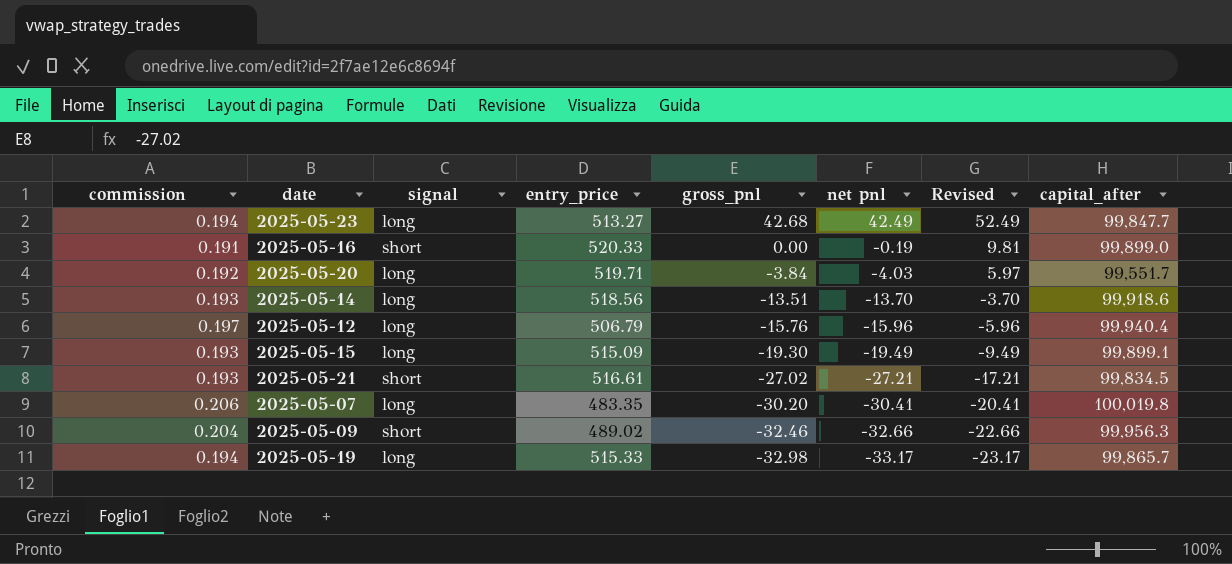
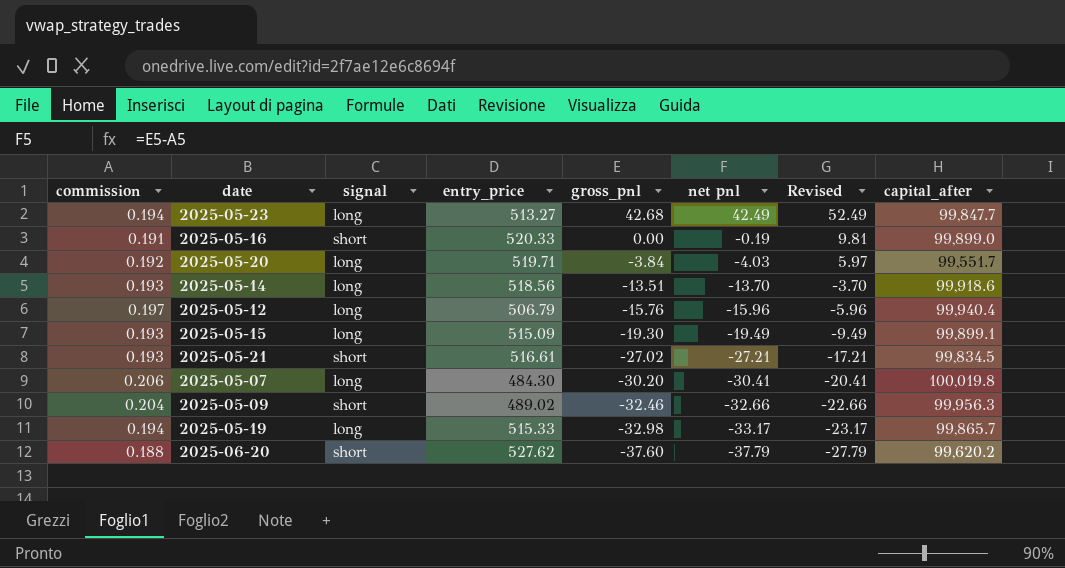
2025-05-07 | entry_price: 483.35 -> 484.30
row 2025-06-20: none -> 0.188 | short | 527.62 | -37.60 | -37.79 | -27.79 | 99,620.2

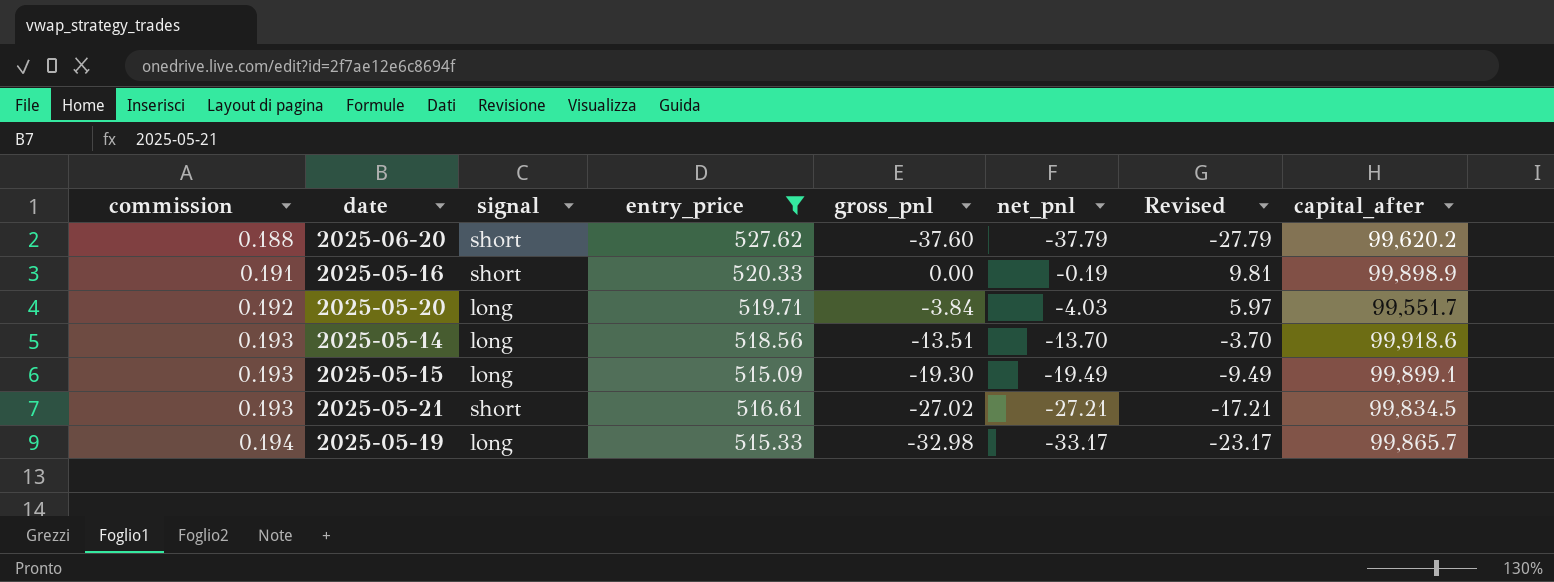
filter: none -> entry_price >= 515.09
row order: gross_pnl descending -> commission ascending
column name: net pnl -> net_pnl
2025-05-16 | capital_after: 99,899.0 -> 99,898.9

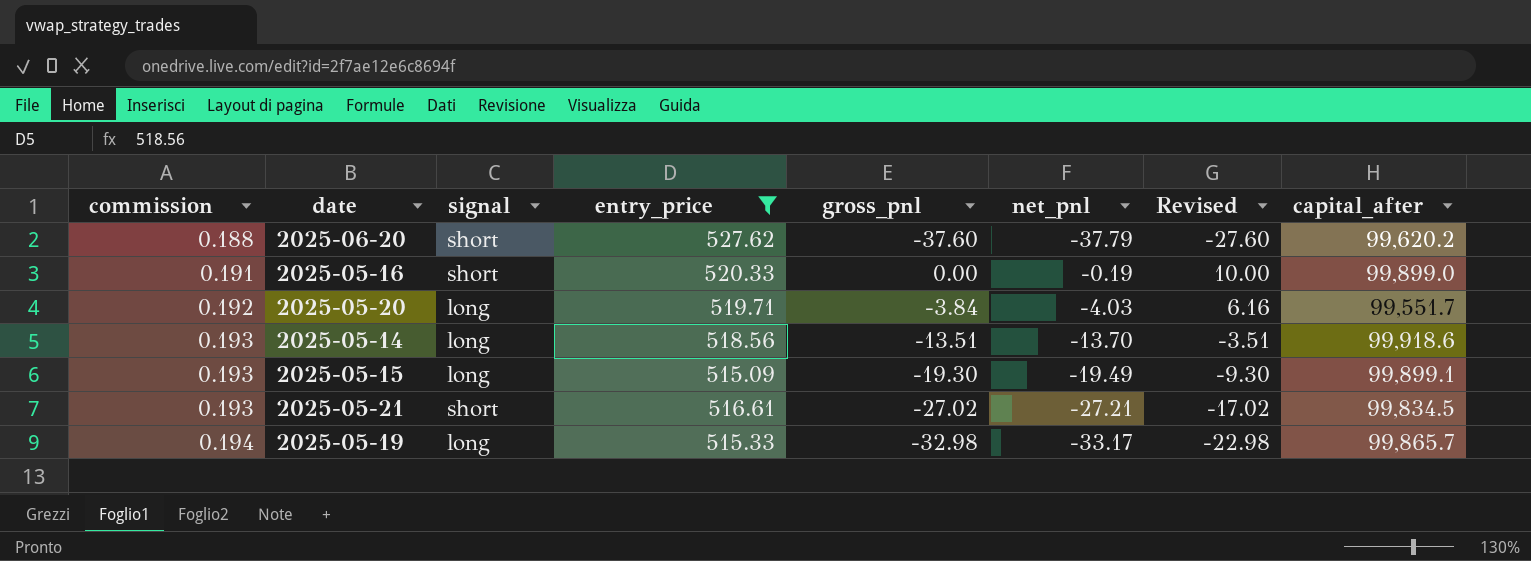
column Revised | formula: [net_pnl] + 10 -> [gross_pnl] + 10
2025-05-16 | capital_after: 99,898.9 -> 99,899.0

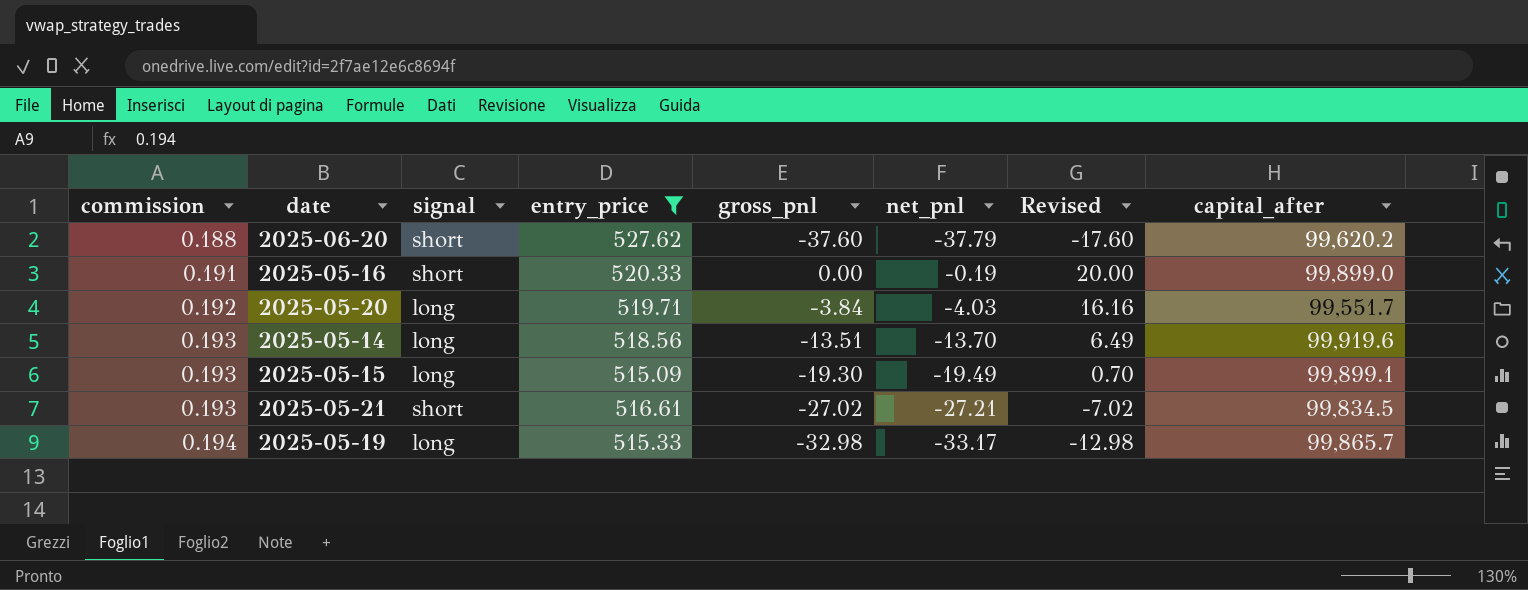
column Revised | formula: [gross_pnl] + 10 -> [gross_pnl] + 20
2025-05-14 | capital_after: 99,918.6 -> 99,919.6

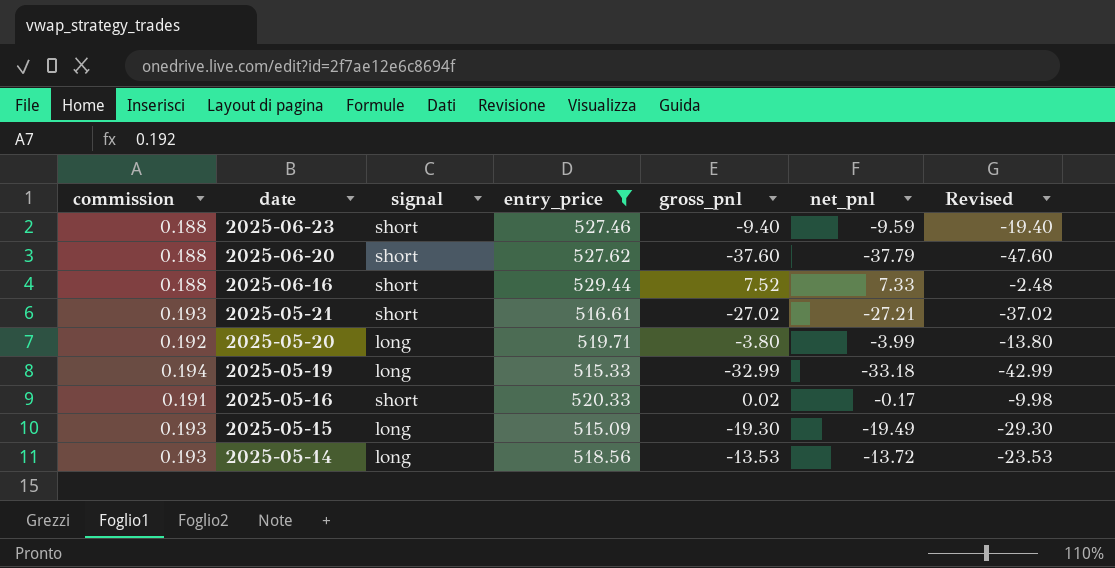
row order: commission ascending -> date descending
column capital_after | position: 8 -> none
column Revised | formula: [gross_pnl] + 20 -> [gross_pnl] - 10
row 2025-06-23: none -> 0.188 | short | 527.46 | -9.40 | -9.59 | -19.40
row 2025-06-16: none -> 0.188 | short | 529.44 | 7.52 | 7.33 | -2.48
2025-05-20 | gross_pnl: -3.84 -> -3.80
2025-05-20 | net_pnl: -4.03 -> -3.99
2025-05-19 | gross_pnl: -32.98 -> -32.99
2025-05-19 | net_pnl: -33.17 -> -33.18
2025-05-16 | gross_pnl: 0.00 -> 0.02
2025-05-16 | net_pnl: -0.19 -> -0.17
2025-05-14 | gross_pnl: -13.51 -> -13.53
2025-05-14 | net_pnl: -13.70 -> -13.72

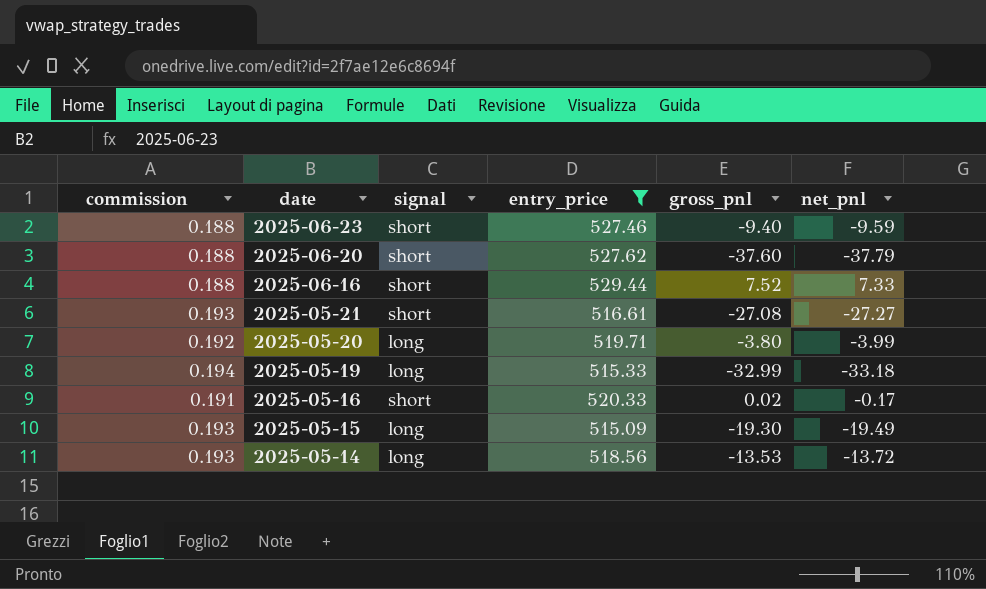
column Revised | formula: [gross_pnl] - 10 -> none
2025-05-21 | gross_pnl: -27.02 -> -27.08
2025-05-21 | net_pnl: -27.21 -> -27.27

